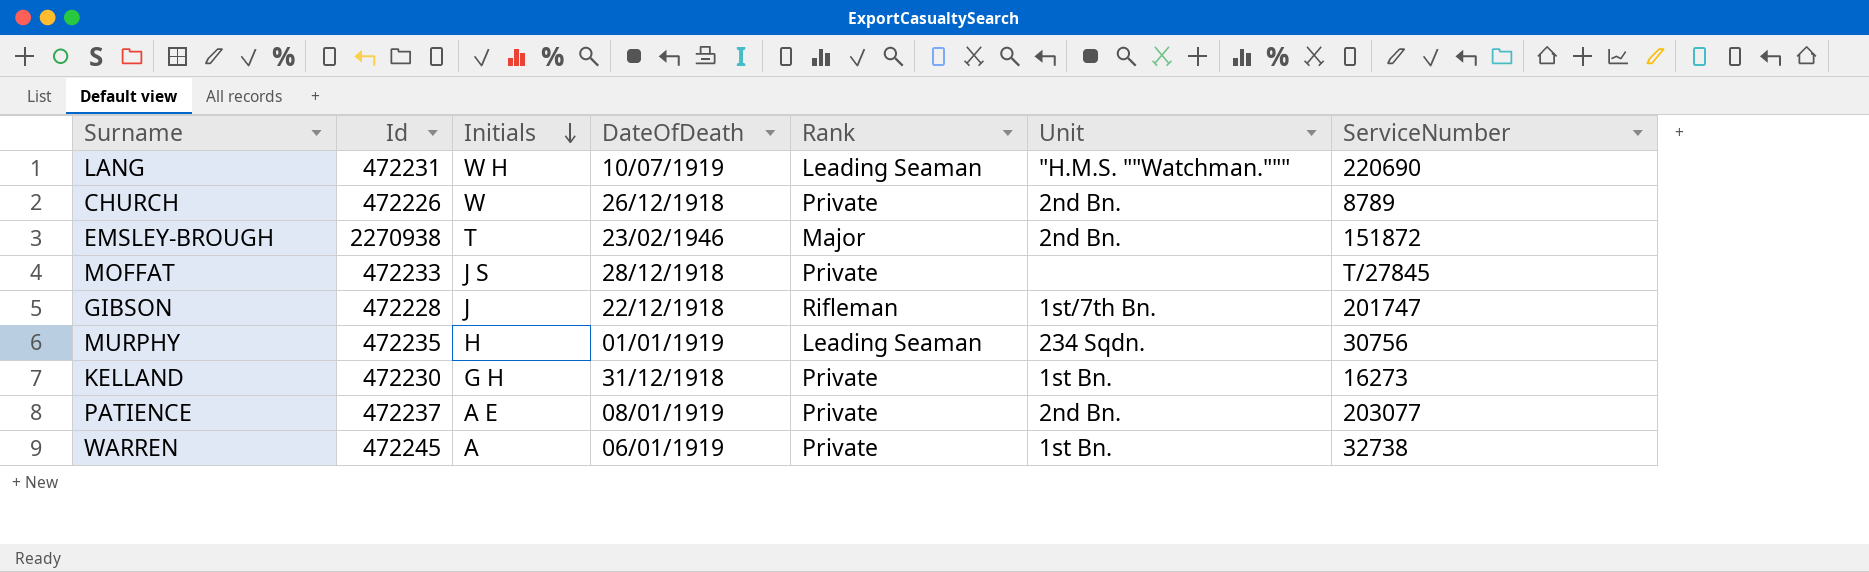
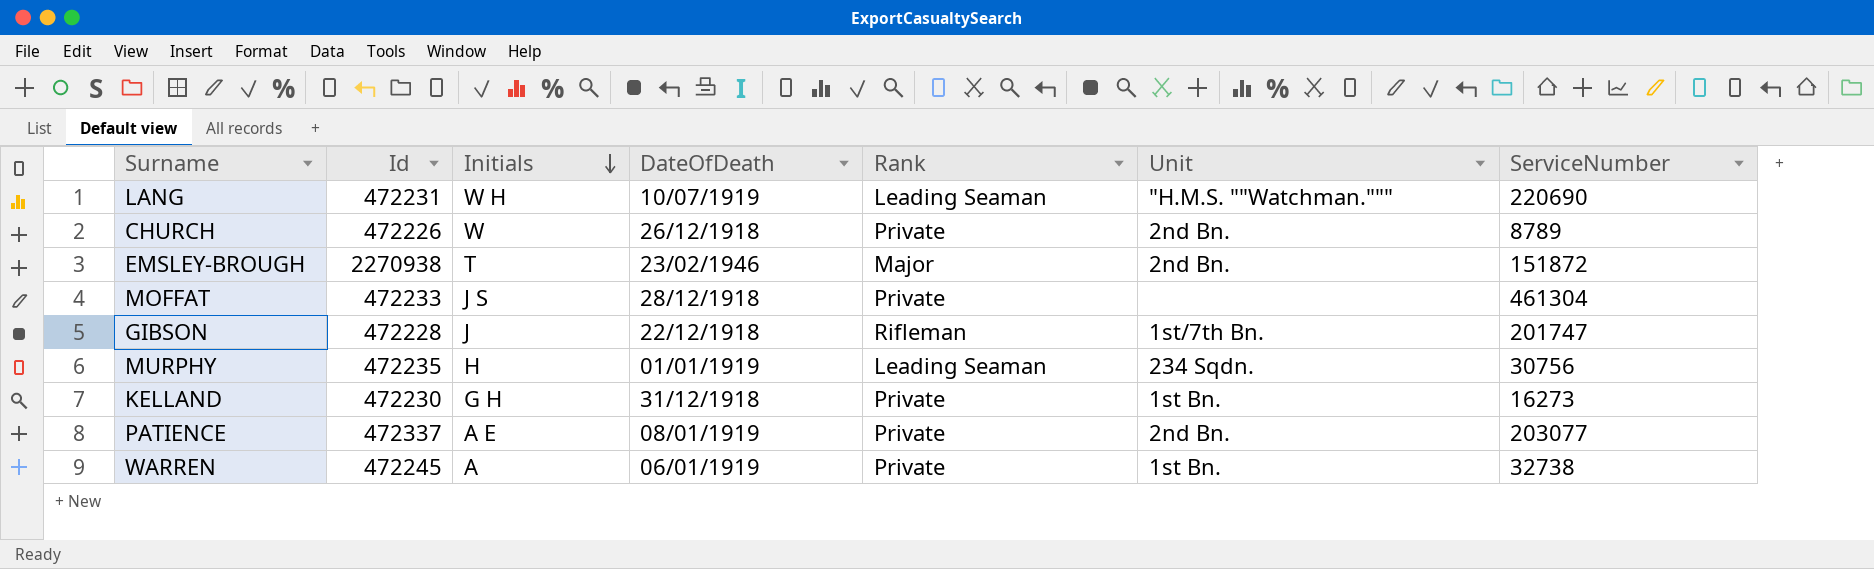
MOFFAT | ServiceNumber: T/27845 -> 461304
PATIENCE | Id: 472237 -> 472337

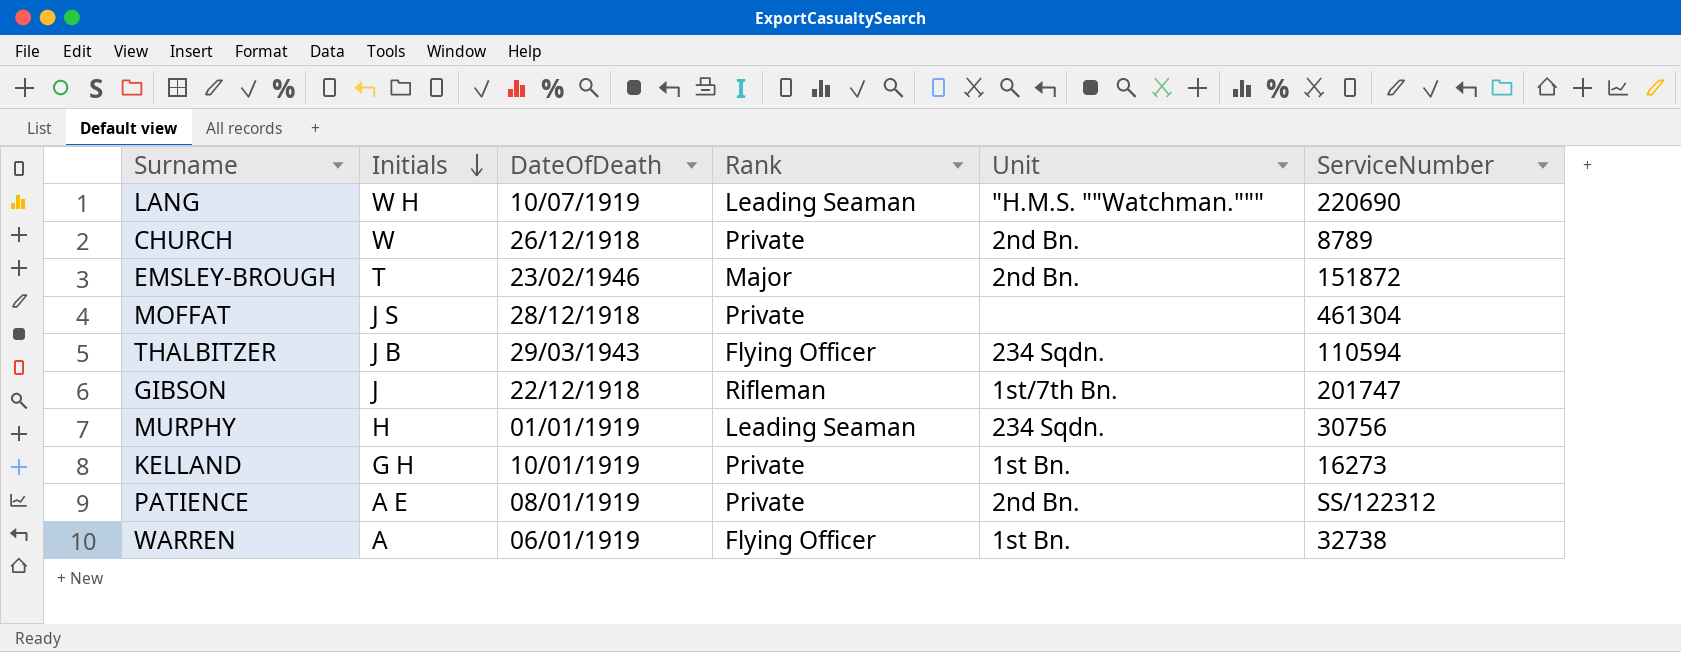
column Id | position: 2 -> none
row THALBITZER: none -> J B | 29/03/1943 | Flying Officer | 234 Sqdn. | 110594
KELLAND | DateOfDeath: 31/12/1918 -> 10/01/1919
PATIENCE | ServiceNumber: 203077 -> SS/122312
WARREN | Rank: Private -> Flying Officer

